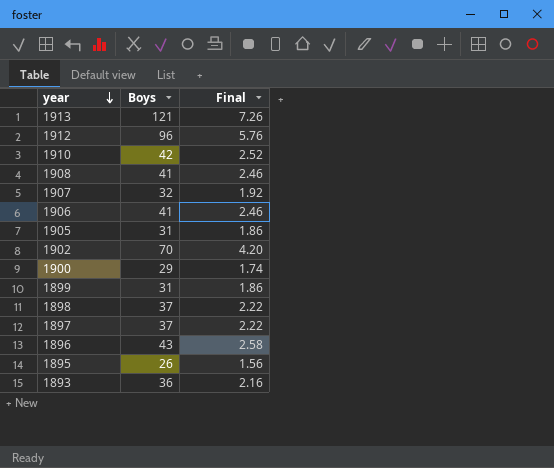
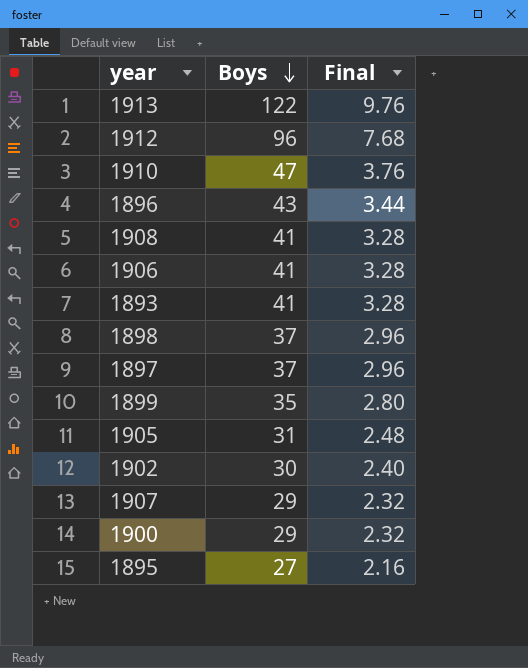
row order: year descending -> Boys descending
column Final | formula: [Boys] * 0.06 -> [Boys] * 0.08
1913 | Boys: 121 -> 122
1910 | Boys: 42 -> 47
1893 | Boys: 36 -> 41
1899 | Boys: 31 -> 35
1902 | Boys: 70 -> 30
1907 | Boys: 32 -> 29
1895 | Boys: 26 -> 27

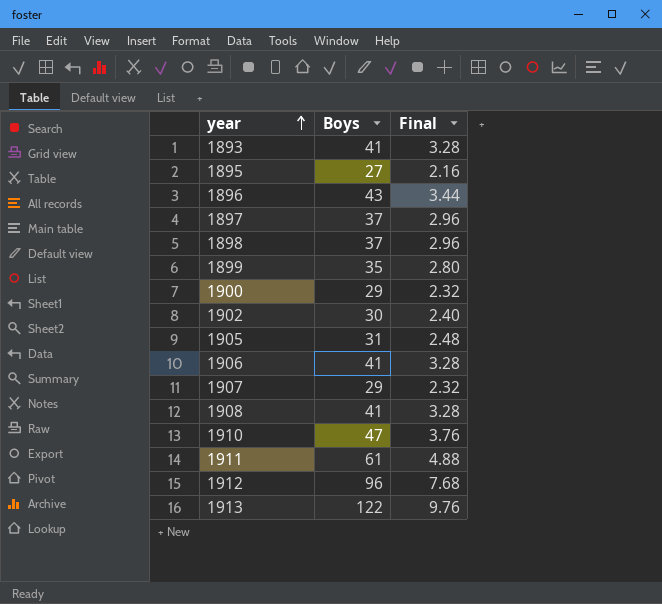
row order: Boys descending -> year ascending
row 1911: none -> 61 | 4.88

